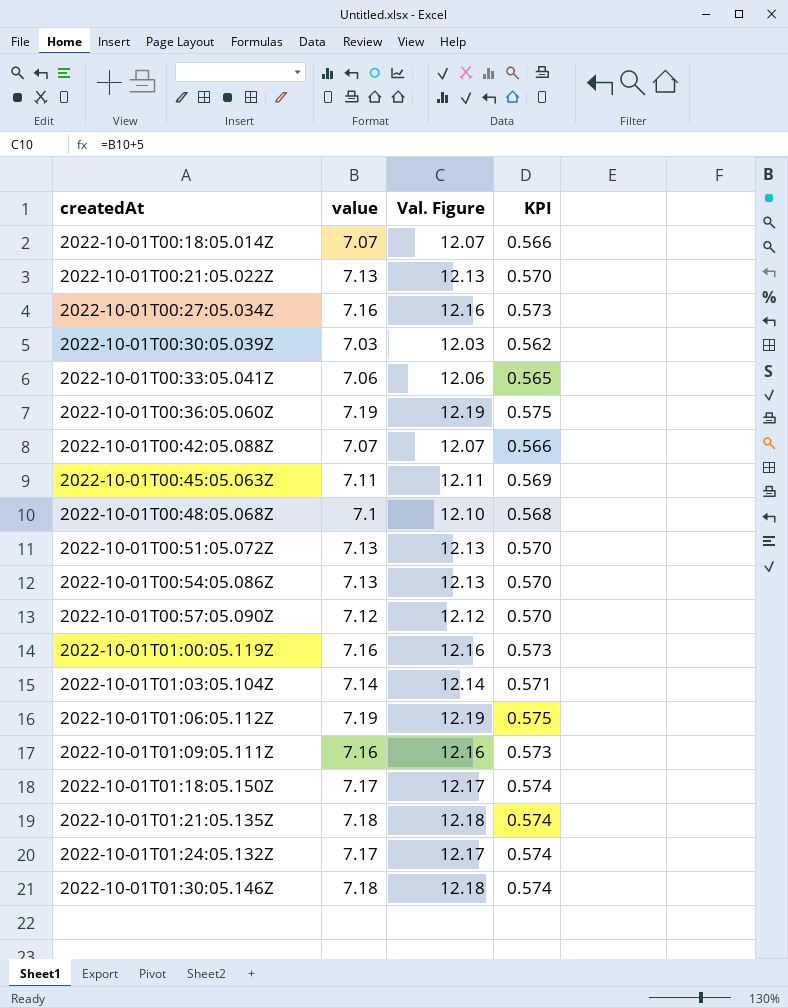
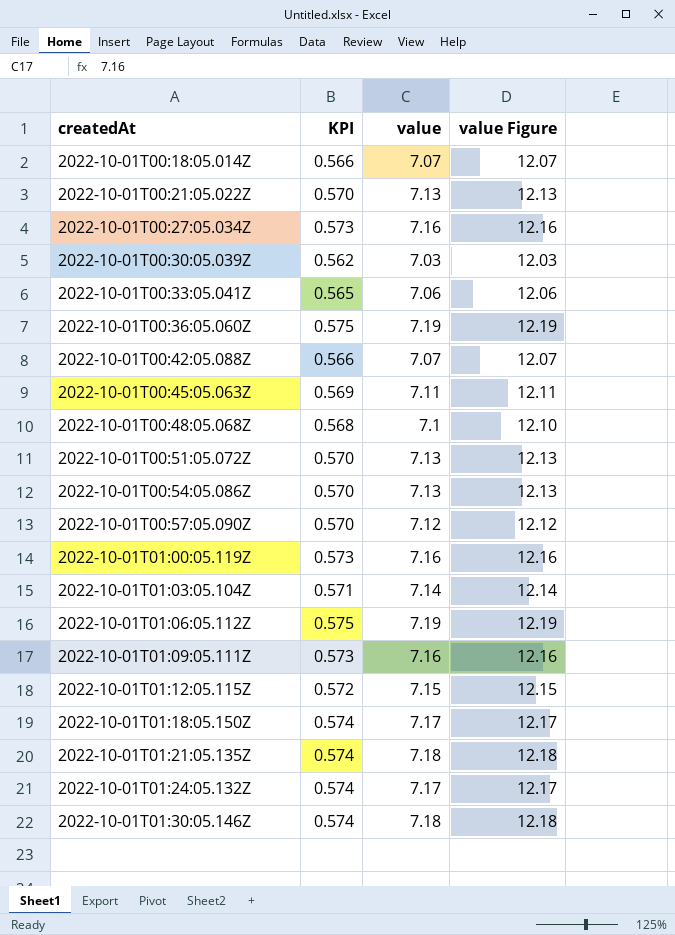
column KPI | position: 4 -> 2
column name: Val. Figure -> value Figure
row 2022-10-01T01:12:05.115Z: none -> 0.572 | 7.15 | 12.15

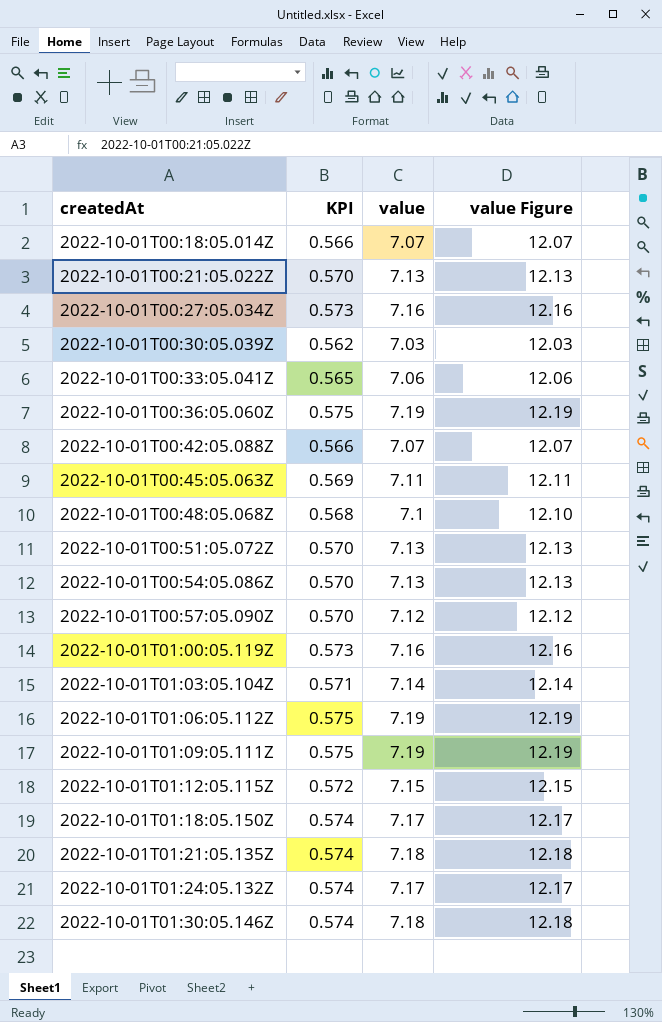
2022-10-01T01:09:05.111Z | KPI: 0.573 -> 0.575
2022-10-01T01:09:05.111Z | value: 7.16 -> 7.19
2022-10-01T01:09:05.111Z | value Figure: 12.16 -> 12.19

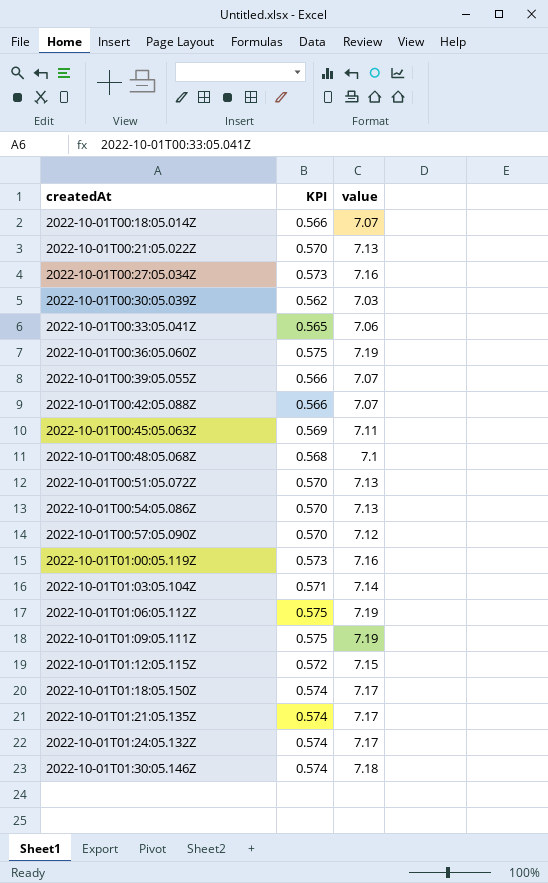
column value Figure | formula: [value] + 5 -> none
row 2022-10-01T00:39:05.055Z: none -> 0.566 | 7.07
2022-10-01T01:21:05.135Z | value: 7.18 -> 7.17

